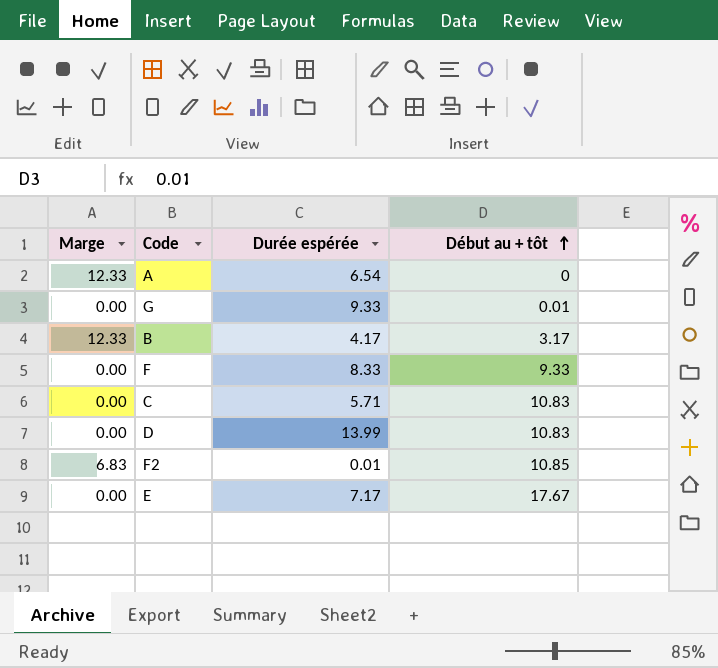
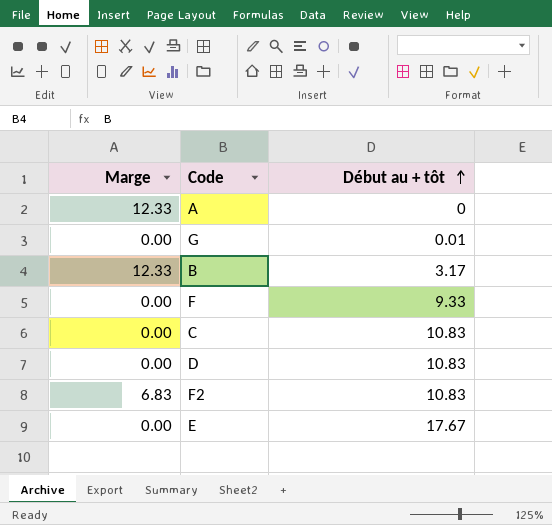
column Durée espérée | position: 3 -> none
F2 | Début au + tôt: 10.85 -> 10.83

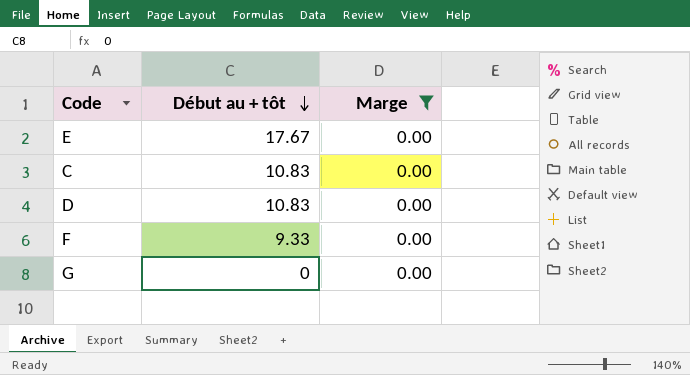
filter: none -> Marge = 0.00
row order: Début au + tôt ascending -> Début au + tôt descending
column Marge | position: 1 -> 3
G | Début au + tôt: 0.01 -> 0

